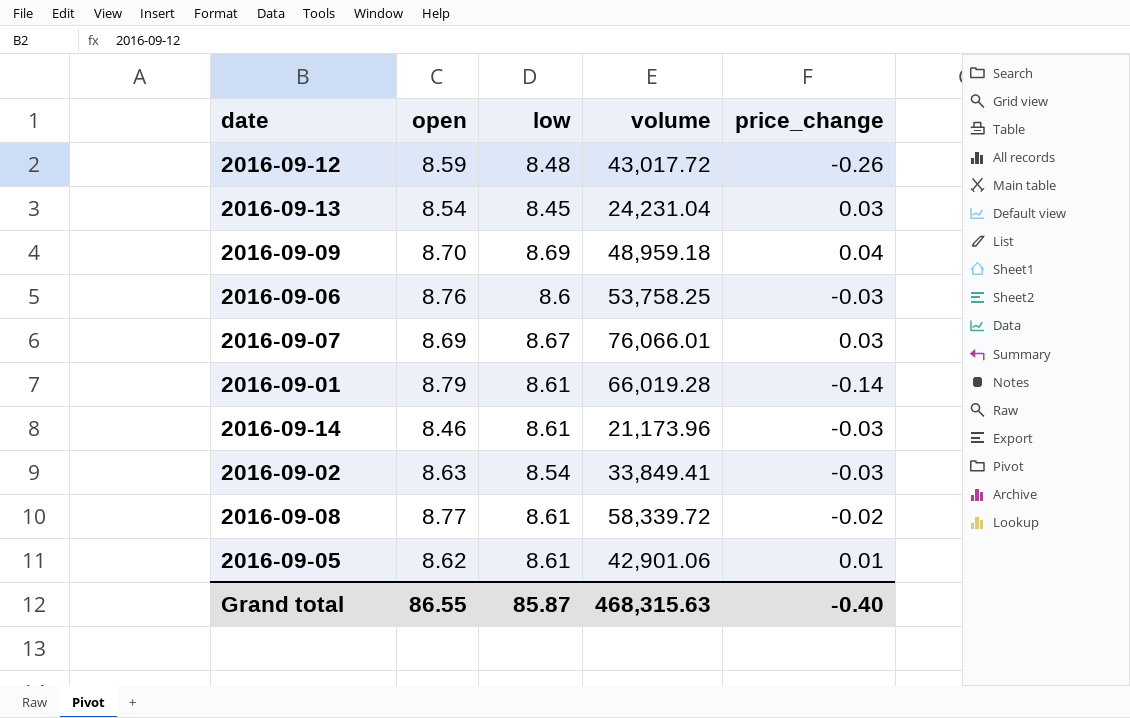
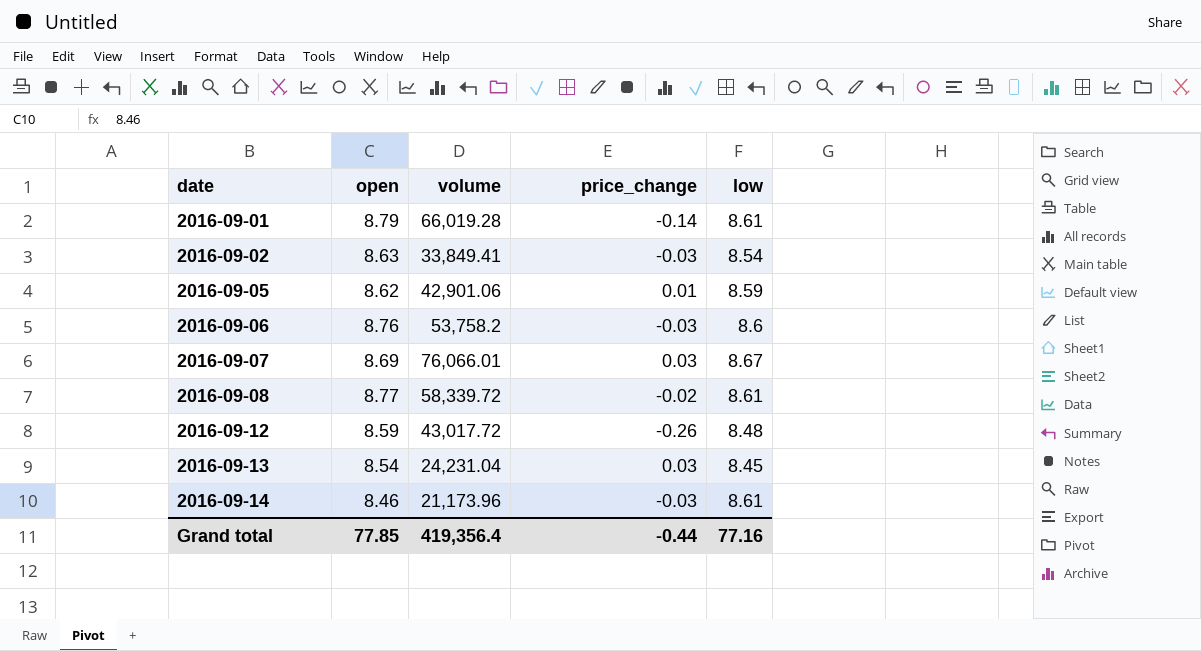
row order: none -> date ascending
column low | position: 3 -> 5
row 2016-09-09: 8.70 | 8.69 | 48,959.18 | 0.04 -> none
2016-09-05 | low: 8.61 -> 8.59
2016-09-06 | volume: 53,758.25 -> 53,758.2
Grand total | open: 86.55 -> 77.85
Grand total | volume: 468,315.63 -> 419,356.4
Grand total | price_change: -0.40 -> -0.44
Grand total | low: 85.87 -> 77.16

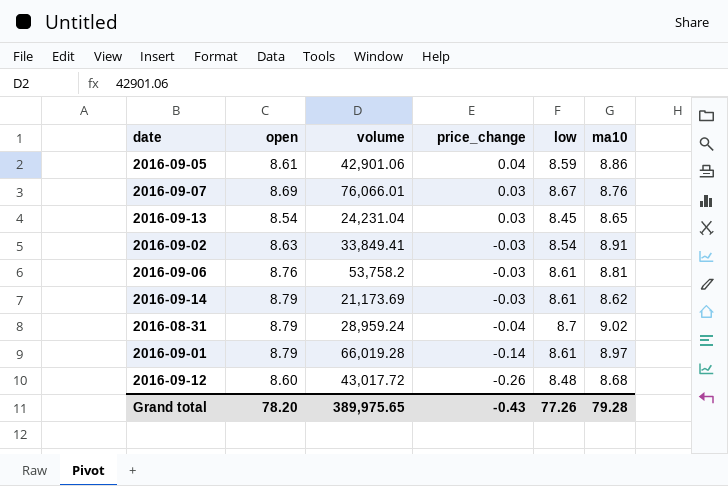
row order: date ascending -> price_change descending
column ma10 | position: none -> 6
row 2016-09-08: 8.77 | 58,339.72 | -0.02 | 8.61 -> none
2016-09-05 | open: 8.62 -> 8.61
2016-09-05 | price_change: 0.01 -> 0.04
2016-09-06 | low: 8.6 -> 8.61
2016-09-14 | open: 8.46 -> 8.79
2016-09-14 | volume: 21,173.96 -> 21,173.69
row 2016-08-31: none -> 8.79 | 28,959.24 | -0.04 | 8.7 | 9.02
2016-09-12 | open: 8.59 -> 8.60
Grand total | open: 77.85 -> 78.20
Grand total | volume: 419,356.4 -> 389,975.65
Grand total | price_change: -0.44 -> -0.43
Grand total | low: 77.16 -> 77.26

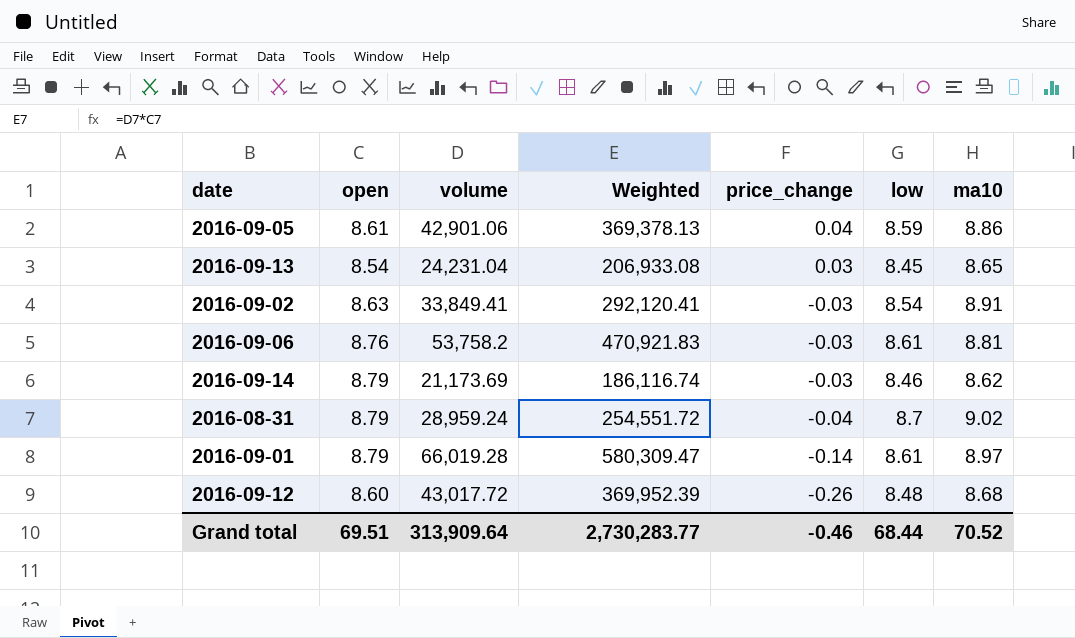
column Weighted | formula: none -> [open] * [volume]
row 2016-09-07: 8.69 | 76,066.01 | 0.03 | 8.67 | 8.76 -> none
2016-09-14 | low: 8.61 -> 8.46
Grand total | open: 78.20 -> 69.51
Grand total | volume: 389,975.65 -> 313,909.64
Grand total | price_change: -0.43 -> -0.46
Grand total | low: 77.26 -> 68.44
Grand total | ma10: 79.28 -> 70.52

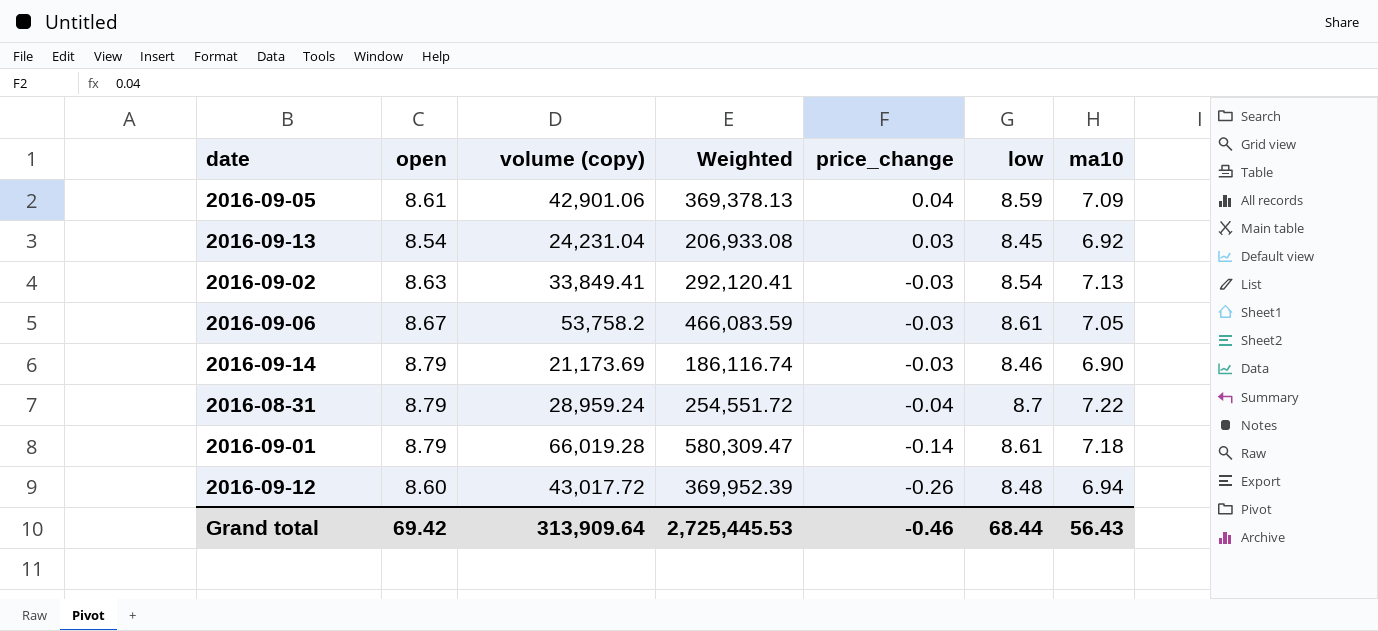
column name: volume -> volume (copy)
2016-09-05 | ma10: 8.86 -> 7.09
2016-09-13 | ma10: 8.65 -> 6.92
2016-09-02 | ma10: 8.91 -> 7.13
2016-09-06 | open: 8.76 -> 8.67
2016-09-06 | Weighted: 470,921.83 -> 466,083.59
2016-09-06 | ma10: 8.81 -> 7.05
2016-09-14 | ma10: 8.62 -> 6.90
2016-08-31 | ma10: 9.02 -> 7.22
2016-09-01 | ma10: 8.97 -> 7.18
2016-09-12 | ma10: 8.68 -> 6.94
Grand total | open: 69.51 -> 69.42
Grand total | Weighted: 2,730,283.77 -> 2,725,445.53
Grand total | ma10: 70.52 -> 56.43

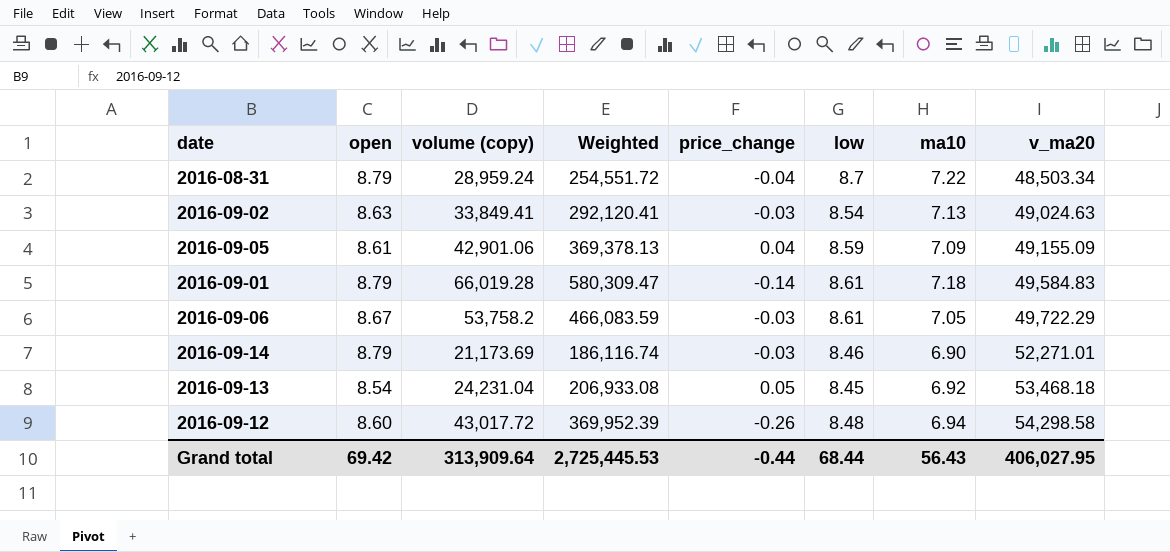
row order: price_change descending -> v_ma20 ascending
column v_ma20 | position: none -> 8
2016-09-13 | price_change: 0.03 -> 0.05
Grand total | price_change: -0.46 -> -0.44

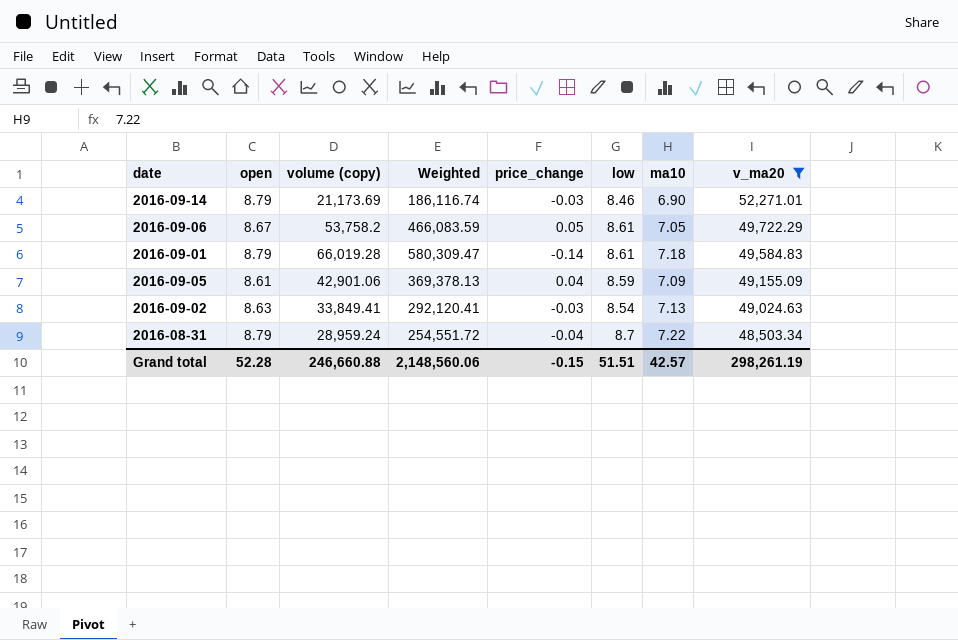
filter: none -> v_ma20 <= 52,271.01
row order: v_ma20 ascending -> v_ma20 descending
2016-09-06 | price_change: -0.03 -> 0.05
Grand total | open: 69.42 -> 52.28
Grand total | volume (copy): 313,909.64 -> 246,660.88
Grand total | Weighted: 2,725,445.53 -> 2,148,560.06
Grand total | price_change: -0.44 -> -0.15
Grand total | low: 68.44 -> 51.51
Grand total | ma10: 56.43 -> 42.57
Grand total | v_ma20: 406,027.95 -> 298,261.19

